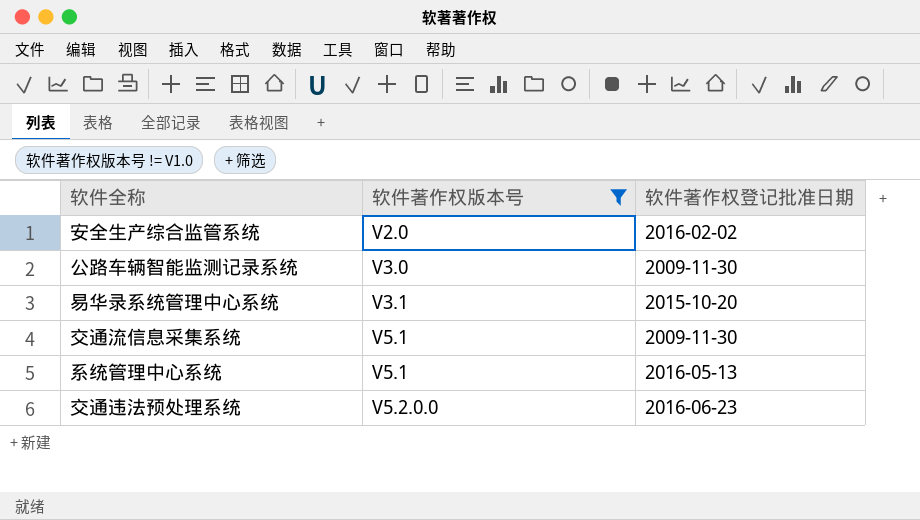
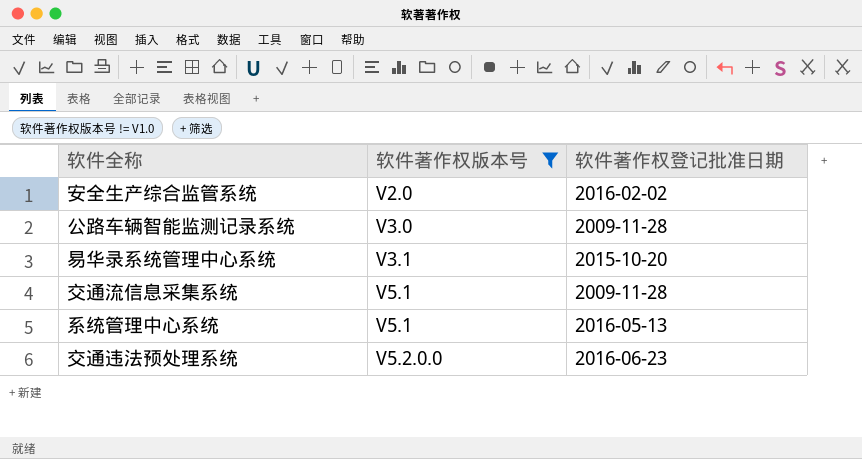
公路车辆智能监测记录系统 | 软件著作权登记批准日期: 2009-11-30 -> 2009-11-28
交通流信息采集系统 | 软件著作权登记批准日期: 2009-11-30 -> 2009-11-28

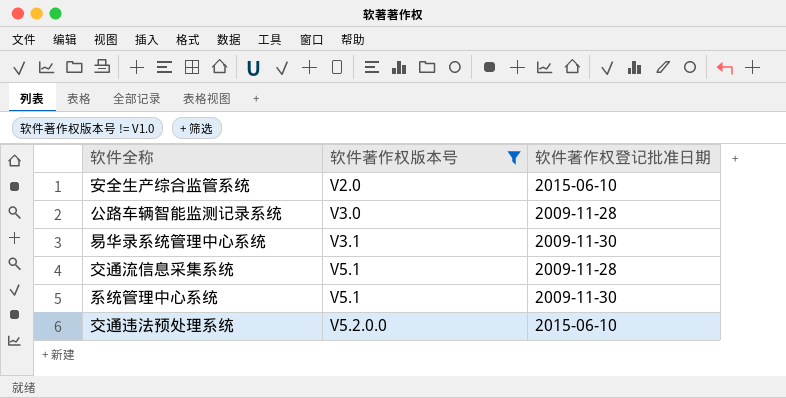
安全生产综合监管系统 | 软件著作权登记批准日期: 2016-02-02 -> 2015-06-10
易华录系统管理中心系统 | 软件著作权登记批准日期: 2015-10-20 -> 2009-11-30
系统管理中心系统 | 软件著作权登记批准日期: 2016-05-13 -> 2009-11-30
交通违法预处理系统 | 软件著作权登记批准日期: 2016-06-23 -> 2015-06-10

